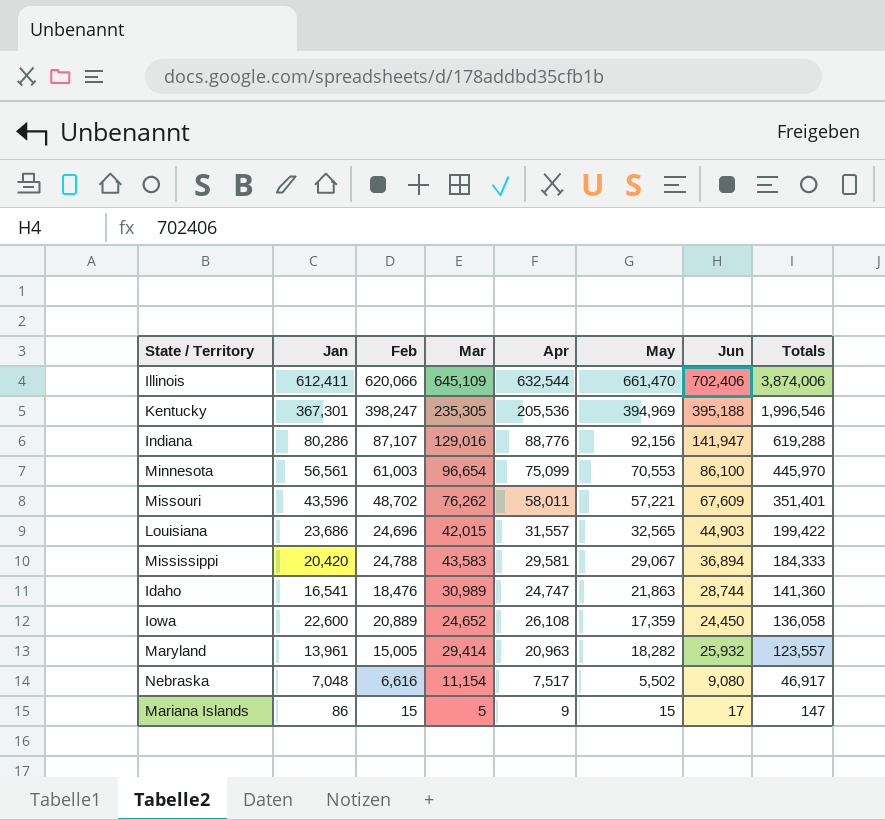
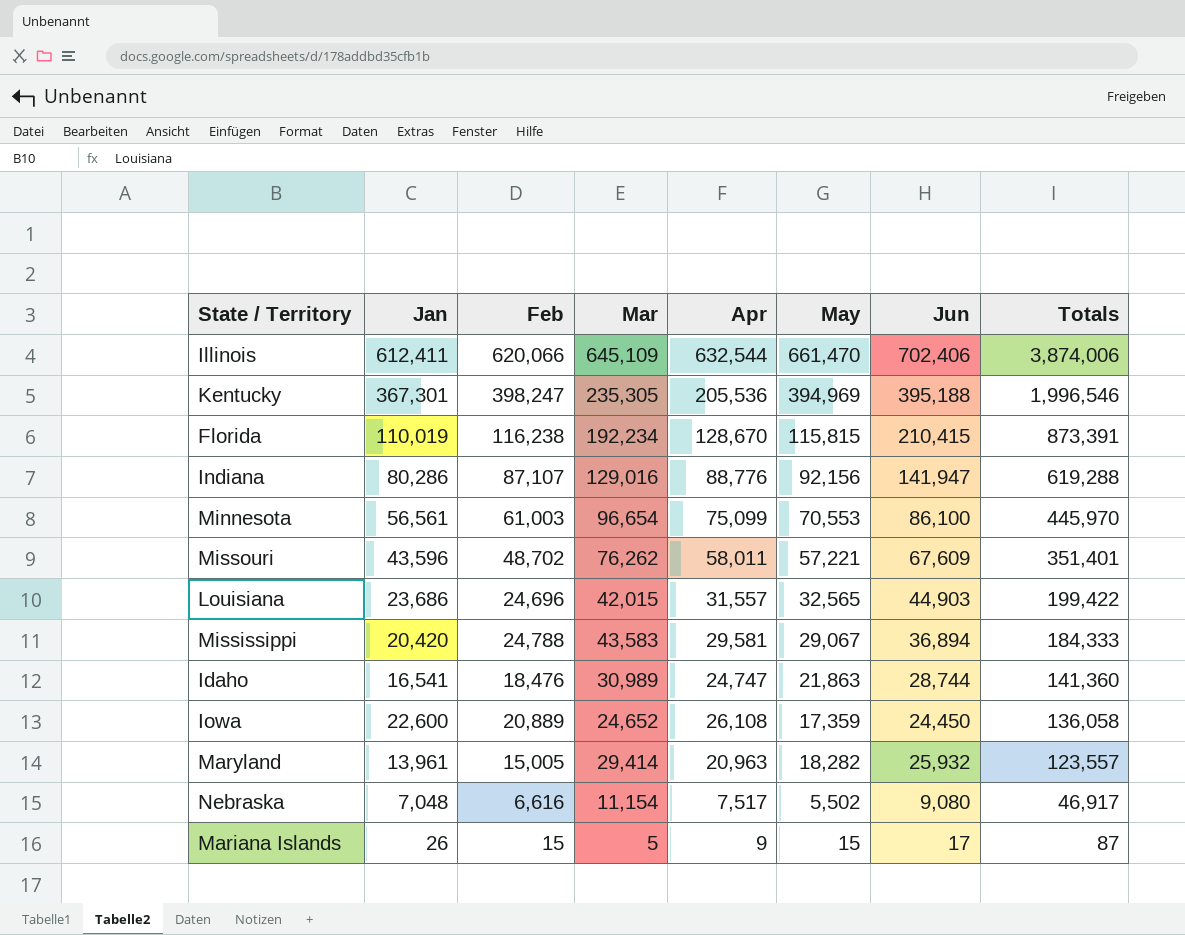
row Florida: none -> 110,019 | 116,238 | 192,234 | 128,670 | 115,815 | 210,415 | 873,391
Mariana Islands | Jan: 86 -> 26
Mariana Islands | Totals: 147 -> 87

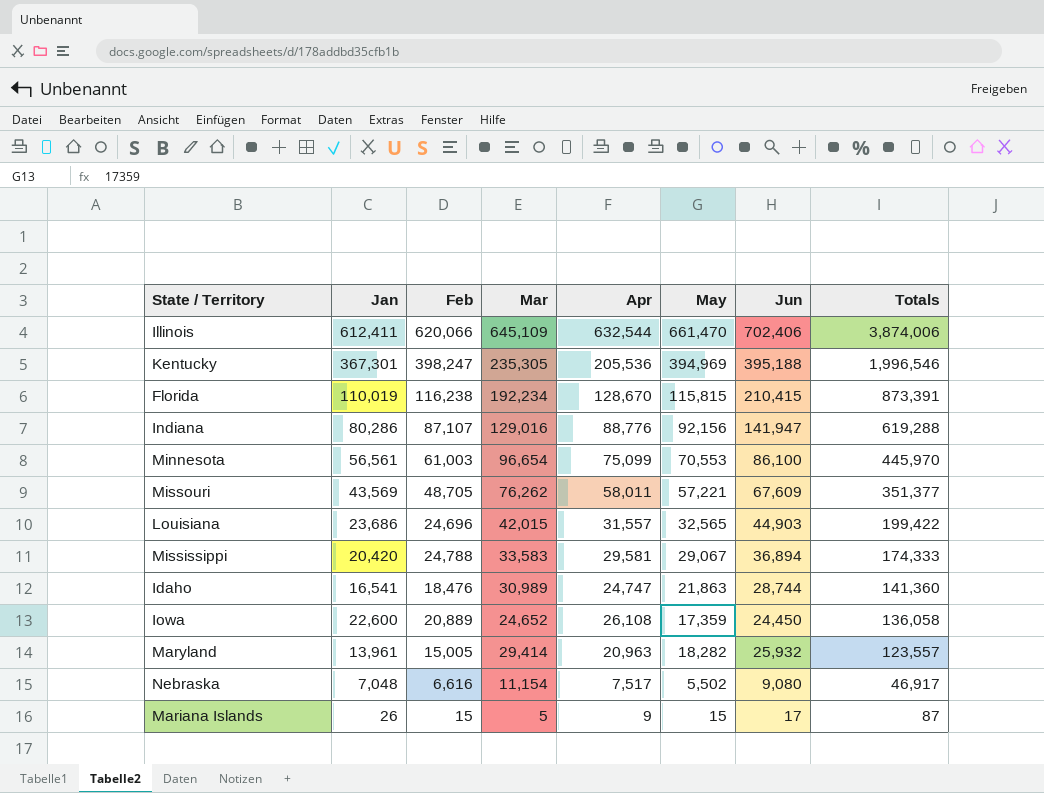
Missouri | Jan: 43,596 -> 43,569
Missouri | Feb: 48,702 -> 48,705
Missouri | Totals: 351,401 -> 351,377
Mississippi | Mar: 43,583 -> 33,583
Mississippi | Totals: 184,333 -> 174,333

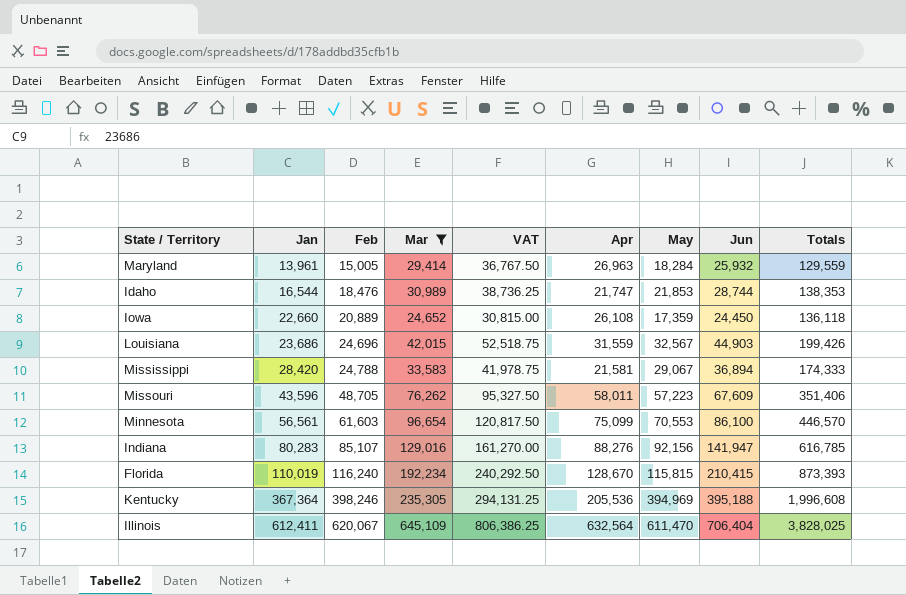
filter: none -> Mar >= 24,652
row order: Totals descending -> Jan ascending
column VAT | formula: none -> [Mar] * 1.25
Maryland | Apr: 20,963 -> 26,963
Maryland | May: 18,282 -> 18,284
Maryland | Totals: 123,557 -> 129,559
Idaho | Jan: 16,541 -> 16,544
Idaho | Apr: 24,747 -> 21,747
Idaho | May: 21,863 -> 21,853
Idaho | Totals: 141,360 -> 138,353
Iowa | Jan: 22,600 -> 22,660
Iowa | Totals: 136,058 -> 136,118
Louisiana | Apr: 31,557 -> 31,559
Louisiana | May: 32,565 -> 32,567
Louisiana | Totals: 199,422 -> 199,426
Mississippi | Jan: 20,420 -> 28,420
Mississippi | Apr: 29,581 -> 21,581
Missouri | Jan: 43,569 -> 43,596
Missouri | May: 57,221 -> 57,223
Missouri | Totals: 351,377 -> 351,406
Minnesota | Feb: 61,003 -> 61,603
Minnesota | Totals: 445,970 -> 446,570
Indiana | Jan: 80,286 -> 80,283
Indiana | Feb: 87,107 -> 85,107
Indiana | Apr: 88,776 -> 88,276
Indiana | Totals: 619,288 -> 616,785
Florida | Feb: 116,238 -> 116,240
Florida | Totals: 873,391 -> 873,393
Kentucky | Jan: 367,301 -> 367,364
Kentucky | Feb: 398,247 -> 398,246
Kentucky | Totals: 1,996,546 -> 1,996,608
Illinois | Feb: 620,066 -> 620,067
Illinois | Apr: 632,544 -> 632,564
Illinois | May: 661,470 -> 611,470
Illinois | Jun: 702,406 -> 706,404
Illinois | Totals: 3,874,006 -> 3,828,025

